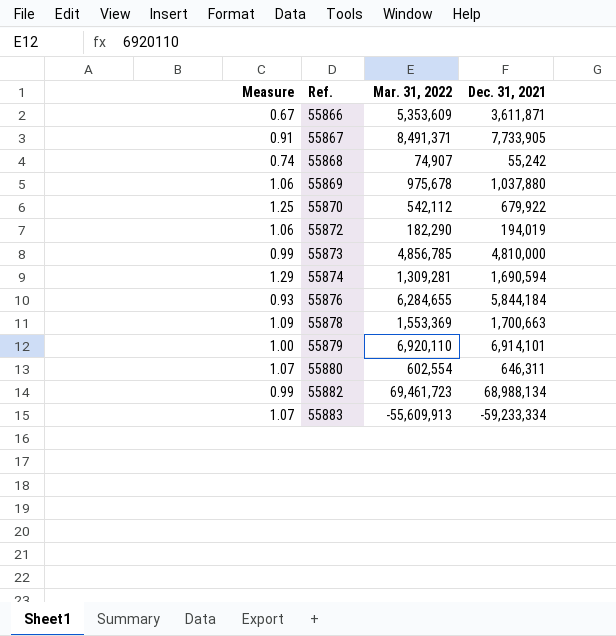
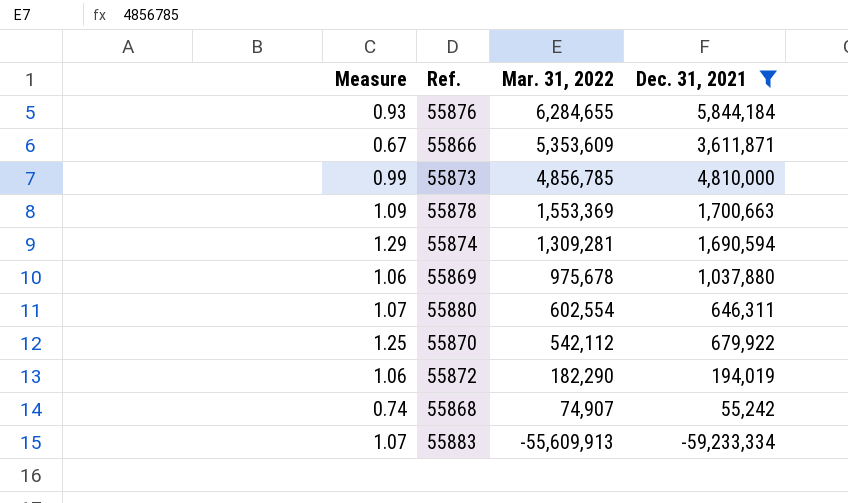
filter: none -> Dec. 31, 2021 <= 5,844,184
row order: Ref. ascending -> Mar. 31, 2022 descending

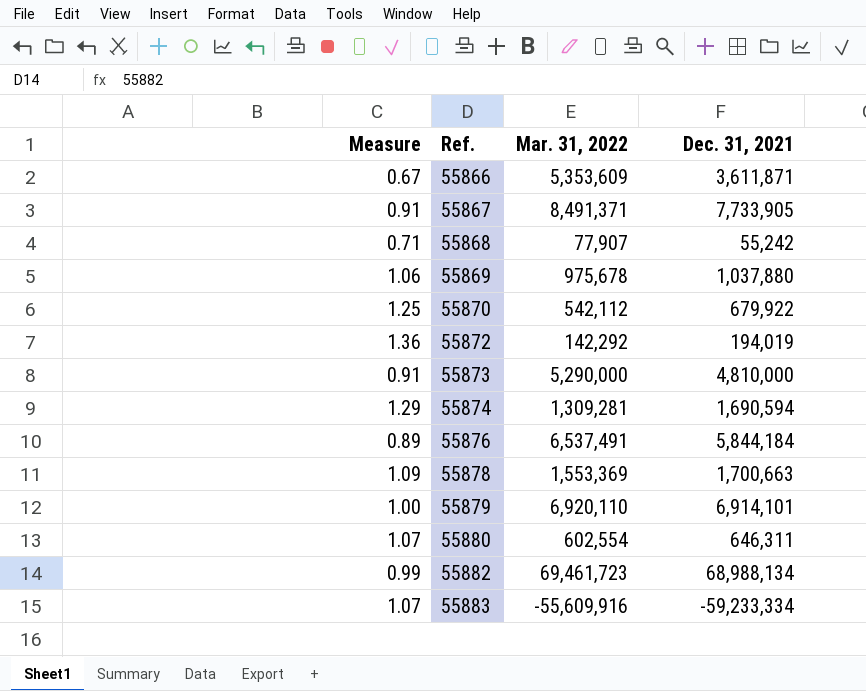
filter: Dec. 31, 2021 <= 5,844,184 -> none
row order: Mar. 31, 2022 descending -> Ref. ascending
55868 | Measure: 0.74 -> 0.71
55868 | Mar. 31, 2022: 74,907 -> 77,907
55872 | Measure: 1.06 -> 1.36
55872 | Mar. 31, 2022: 182,290 -> 142,292
55873 | Measure: 0.99 -> 0.91
55873 | Mar. 31, 2022: 4,856,785 -> 5,290,000
55876 | Measure: 0.93 -> 0.89
55876 | Mar. 31, 2022: 6,284,655 -> 6,537,491
55883 | Mar. 31, 2022: -55,609,913 -> -55,609,916

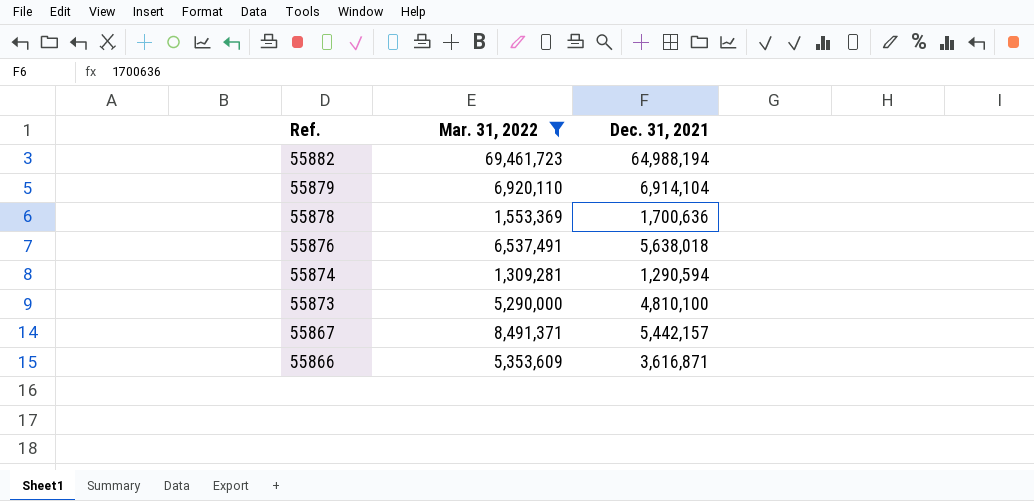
filter: none -> Mar. 31, 2022 >= 1,309,281
row order: Ref. ascending -> Ref. descending
column Measure | formula: [Dec. 31, 2021] / [Mar. 31, 2022] -> none
55882 | Dec. 31, 2021: 68,988,134 -> 64,988,194
55879 | Dec. 31, 2021: 6,914,101 -> 6,914,104
55878 | Dec. 31, 2021: 1,700,663 -> 1,700,636
55876 | Dec. 31, 2021: 5,844,184 -> 5,638,018
55874 | Dec. 31, 2021: 1,690,594 -> 1,290,594
55873 | Dec. 31, 2021: 4,810,000 -> 4,810,100
55867 | Dec. 31, 2021: 7,733,905 -> 5,442,157
55866 | Dec. 31, 2021: 3,611,871 -> 3,616,871

